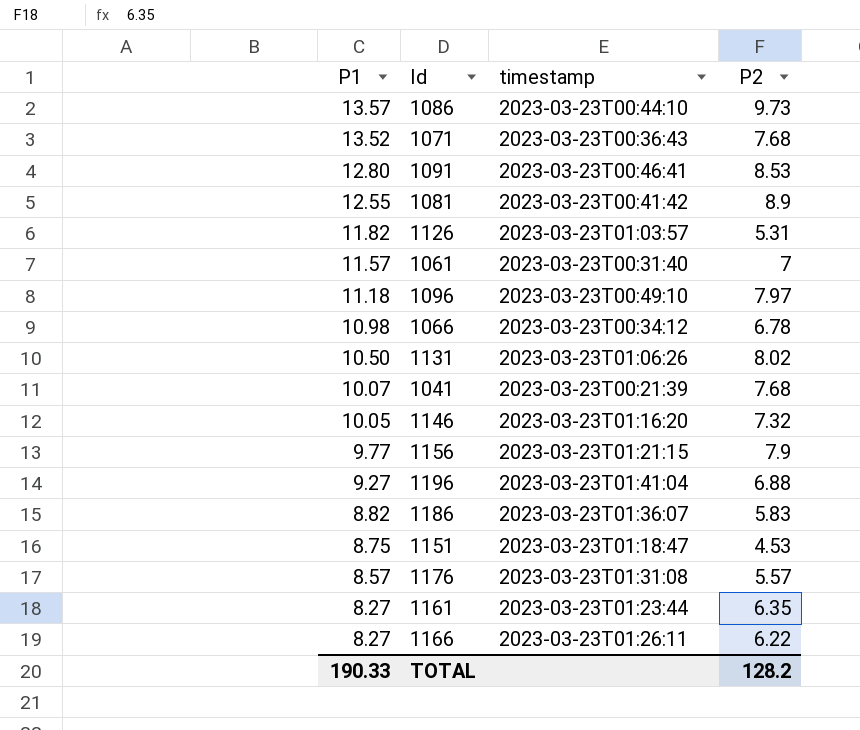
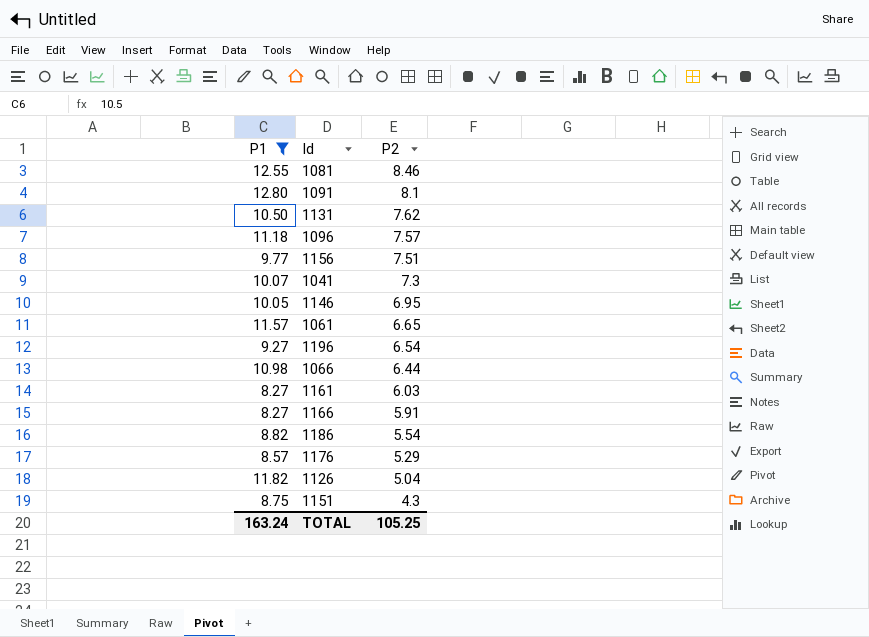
filter: none -> P1 <= 12.80
row order: P1 descending -> P2 descending
column timestamp | position: 3 -> none
1081 | P2: 8.9 -> 8.46
1091 | P2: 8.53 -> 8.1
1131 | P2: 8.02 -> 7.62
1096 | P2: 7.97 -> 7.57
1156 | P2: 7.9 -> 7.51
1041 | P2: 7.68 -> 7.3
1146 | P2: 7.32 -> 6.95
1061 | P2: 7 -> 6.65
1196 | P2: 6.88 -> 6.54
1066 | P2: 6.78 -> 6.44
1161 | P2: 6.35 -> 6.03
1166 | P2: 6.22 -> 5.91
1186 | P2: 5.83 -> 5.54
1176 | P2: 5.57 -> 5.29
1126 | P2: 5.31 -> 5.04
1151 | P2: 4.53 -> 4.3
TOTAL | P1: 190.33 -> 163.24
TOTAL | P2: 128.2 -> 105.25

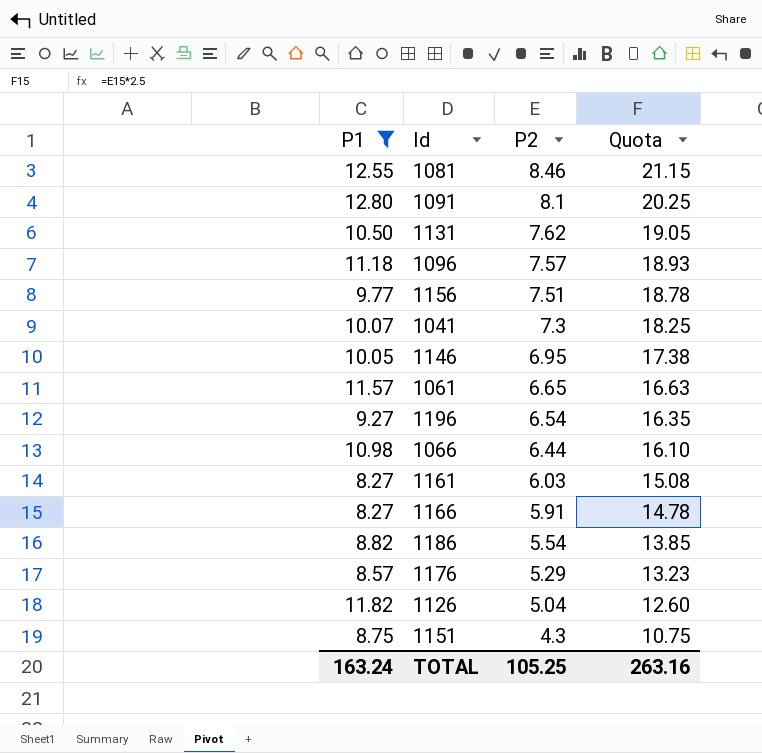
column Quota | formula: none -> [P2] * 2.5

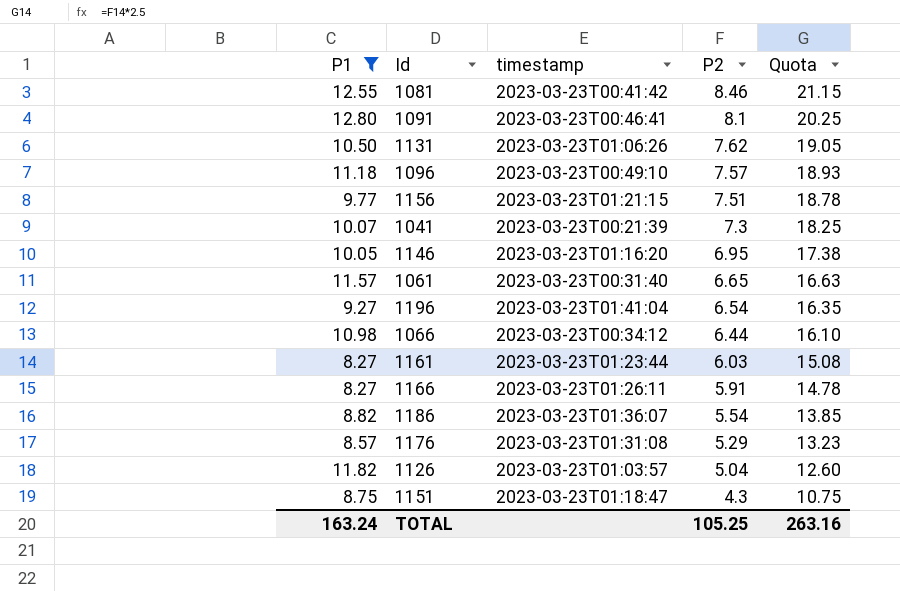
column timestamp | position: none -> 3

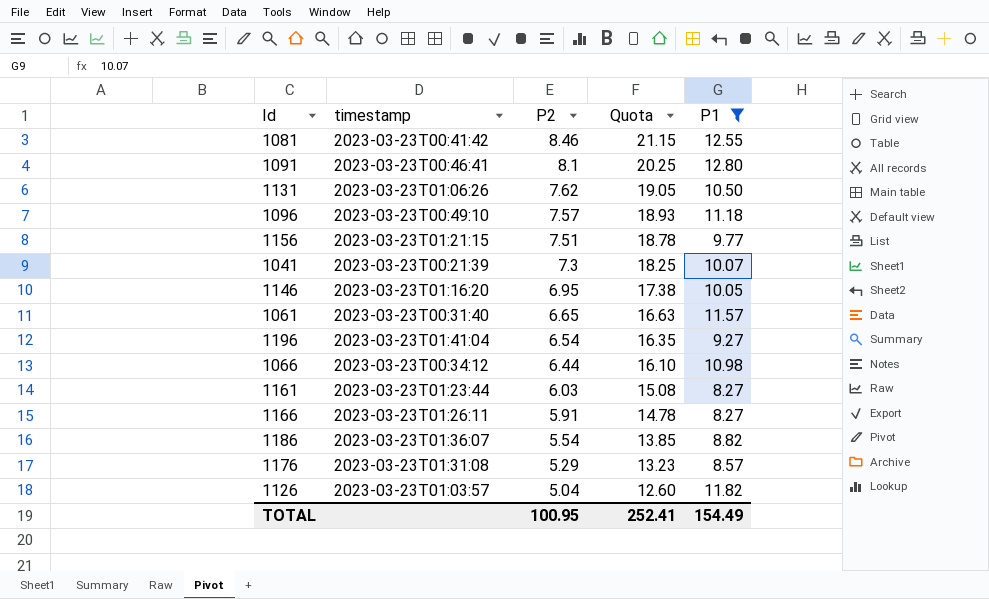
column P1 | position: 1 -> 5
row 1151: 8.75 | 2023-03-23T01:18:47 | 4.3 | 10.75 -> none
TOTAL | P2: 105.25 -> 100.95
TOTAL | Quota: 263.16 -> 252.41
TOTAL | P1: 163.24 -> 154.49

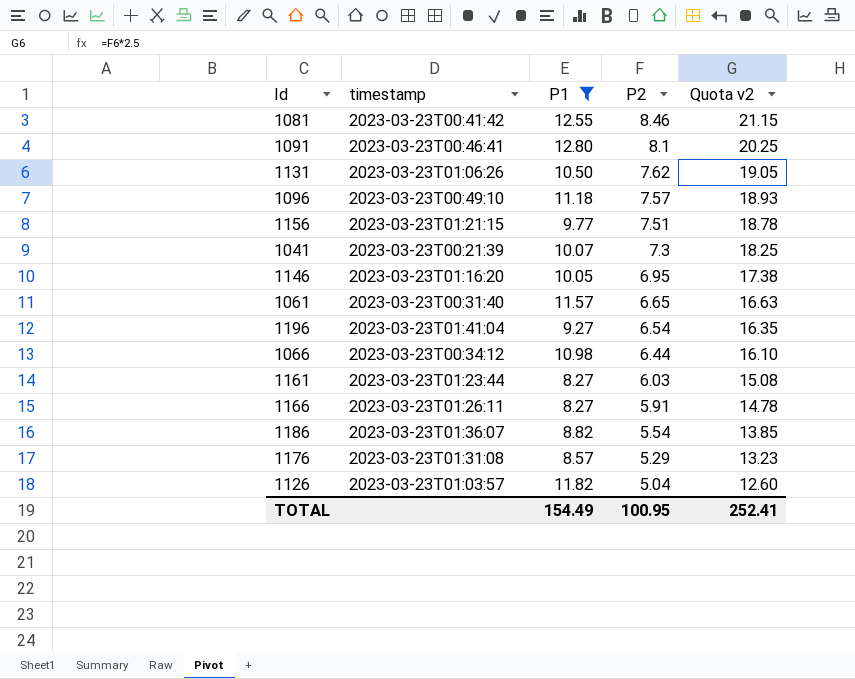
column P1 | position: 5 -> 3
column name: Quota -> Quota v2

